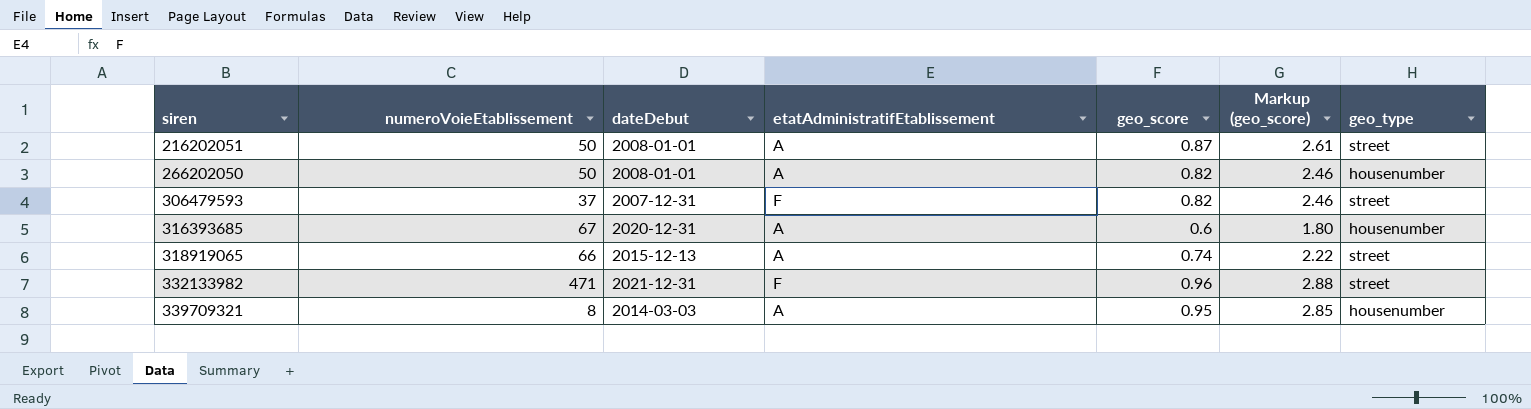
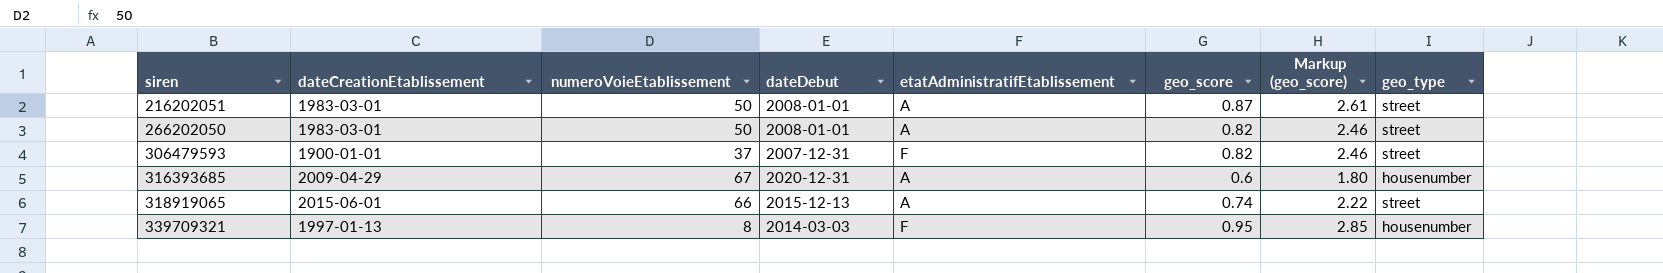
column dateCreationEtablissement | position: none -> 2
row 332133982: 471 | 2021-12-31 | F | 0.96 | 2.88 | street -> none
266202050 | geo_type: housenumber -> street
339709321 | etatAdministratifEtablissement: A -> F

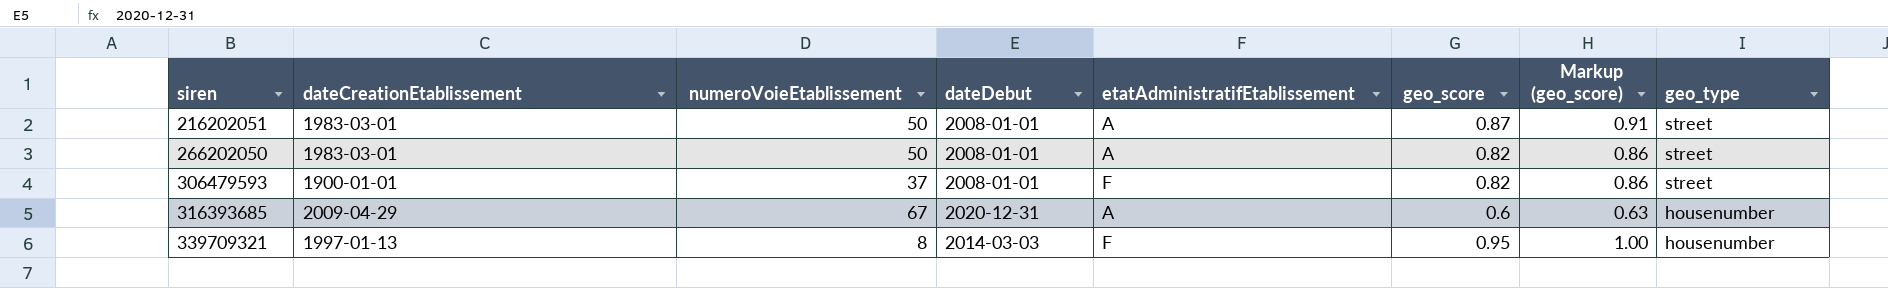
column Markup (geo_score) | formula: [geo_score] * 3 -> [geo_score] * 1.05
row 318919065: 2015-06-01 | 66 | 2015-12-13 | A | 0.74 | 2.22 | street -> none
306479593 | dateDebut: 2007-12-31 -> 2008-01-01

